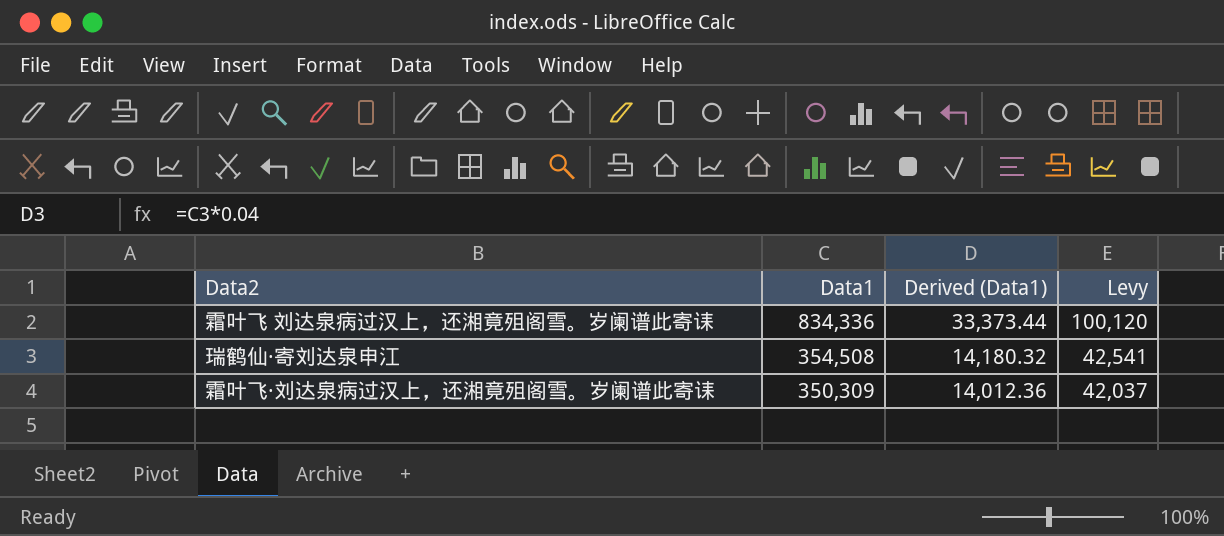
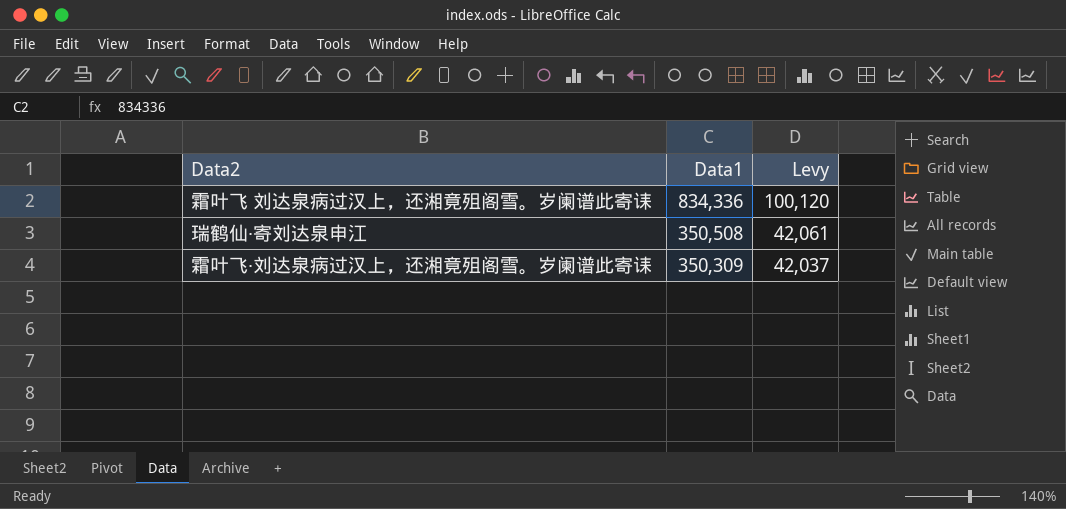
column Derived (Data1) | formula: [Data1] * 0.04 -> none
瑞鹤仙·寄刘达泉申江 | Data1: 354,508 -> 350,508
瑞鹤仙·寄刘达泉申江 | Levy: 42,541 -> 42,061

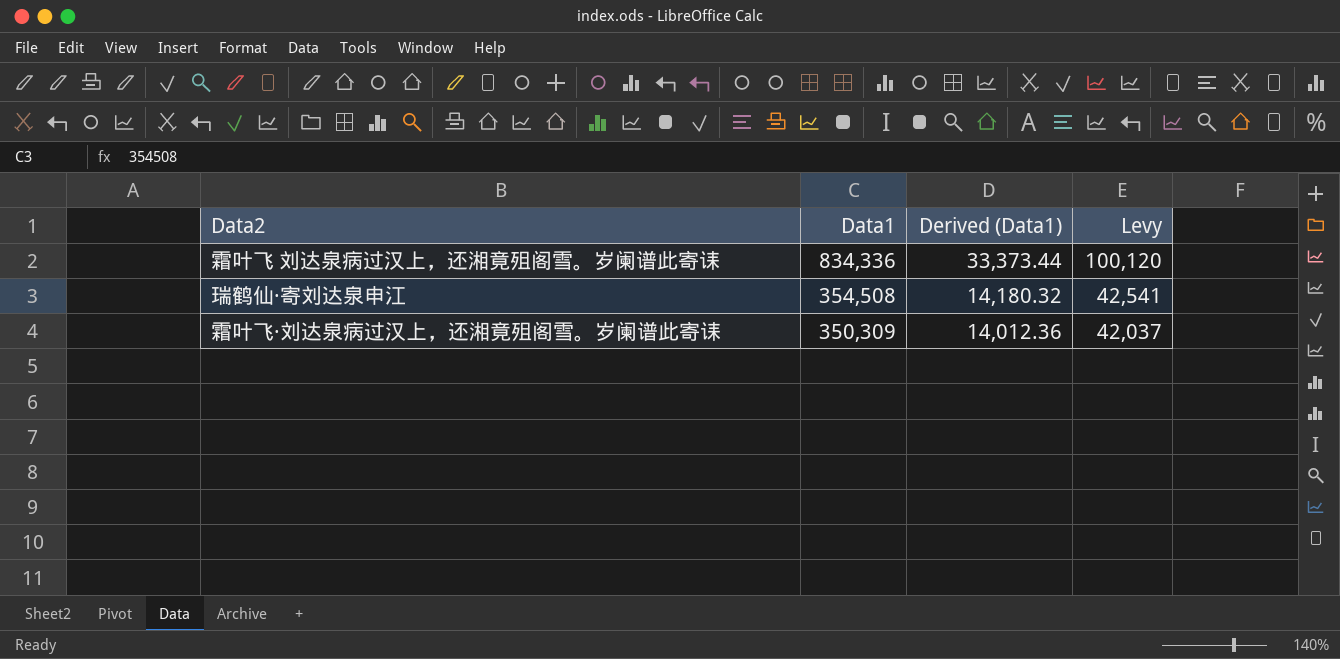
column Derived (Data1) | formula: none -> [Data1] * 0.04
瑞鹤仙·寄刘达泉申江 | Data1: 350,508 -> 354,508
瑞鹤仙·寄刘达泉申江 | Levy: 42,061 -> 42,541

